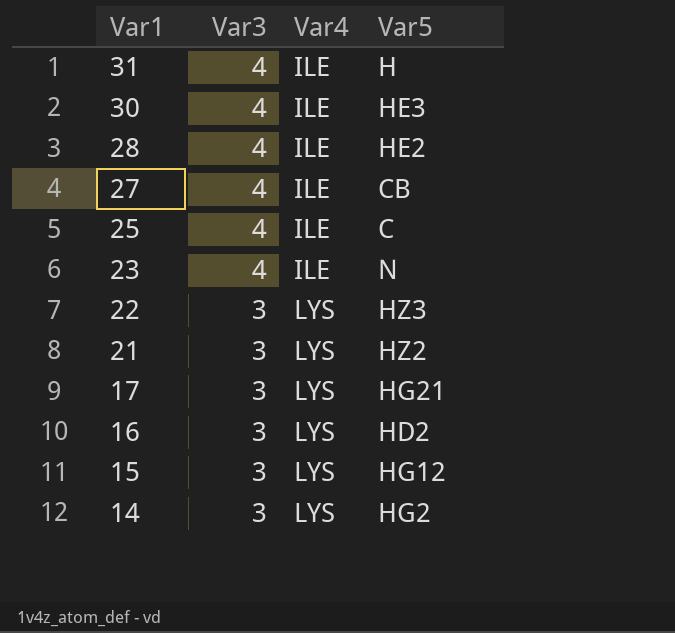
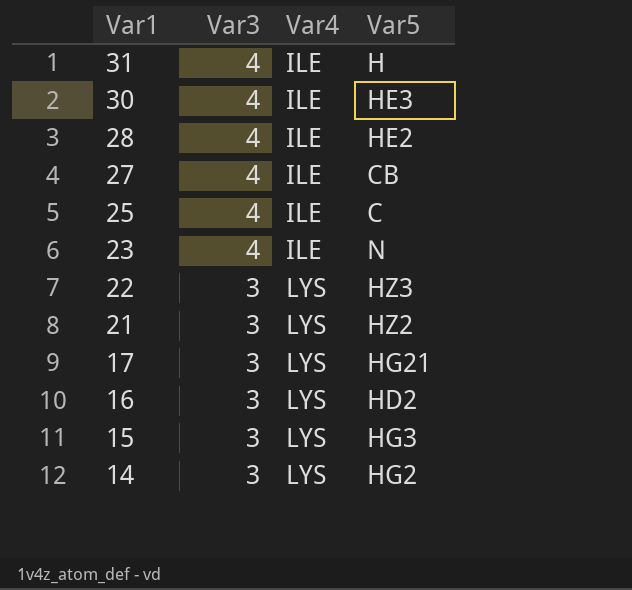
15 | Var5: HG12 -> HG3

